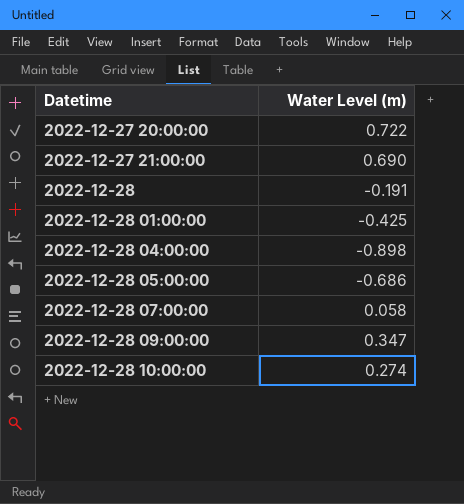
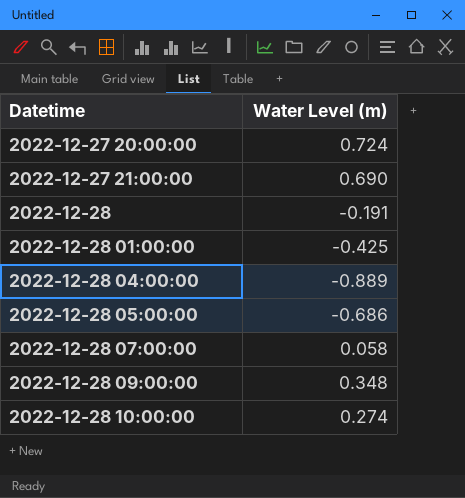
2022-12-27 20:00:00 | Water Level (m): 0.722 -> 0.724
2022-12-28 04:00:00 | Water Level (m): -0.898 -> -0.889
2022-12-28 09:00:00 | Water Level (m): 0.347 -> 0.348

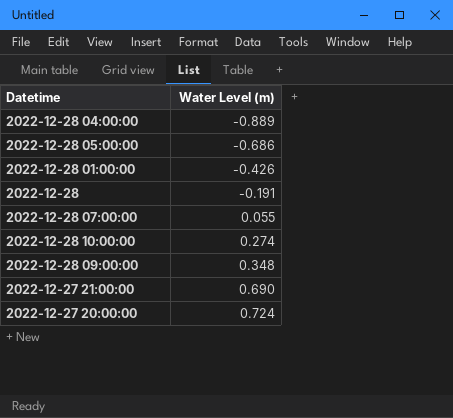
row order: Datetime ascending -> Water Level (m) ascending
2022-12-28 01:00:00 | Water Level (m): -0.425 -> -0.426
2022-12-28 07:00:00 | Water Level (m): 0.058 -> 0.055

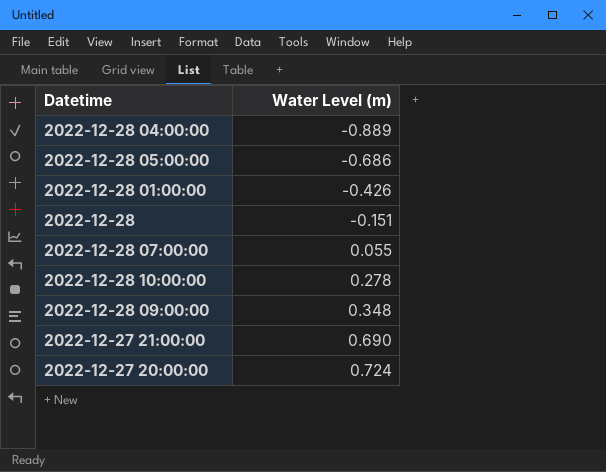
2022-12-28 | Water Level (m): -0.191 -> -0.151
2022-12-28 10:00:00 | Water Level (m): 0.274 -> 0.278

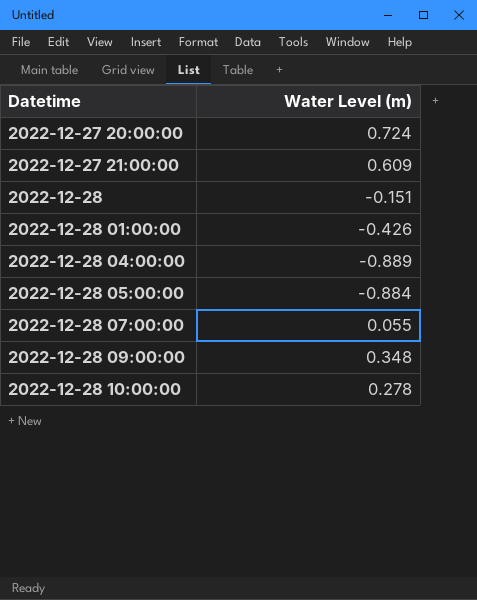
row order: Water Level (m) ascending -> Datetime ascending
2022-12-27 21:00:00 | Water Level (m): 0.690 -> 0.609
2022-12-28 05:00:00 | Water Level (m): -0.686 -> -0.884

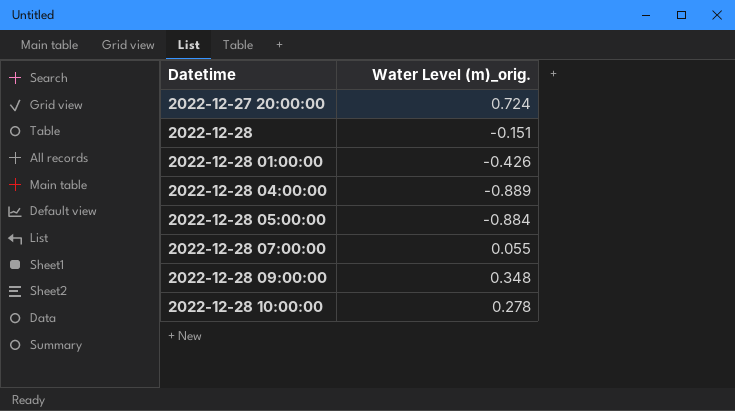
column name: Water Level (m) -> Water Level (m)_orig.
row 2022-12-27 21:00:00: 0.609 -> none

